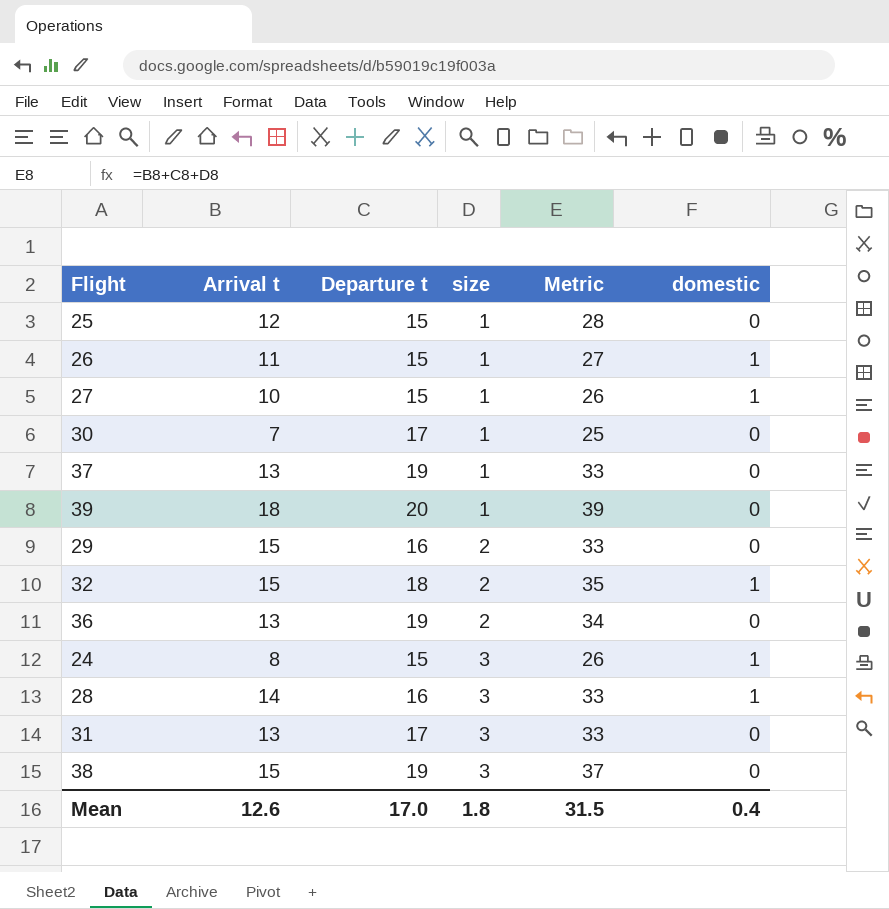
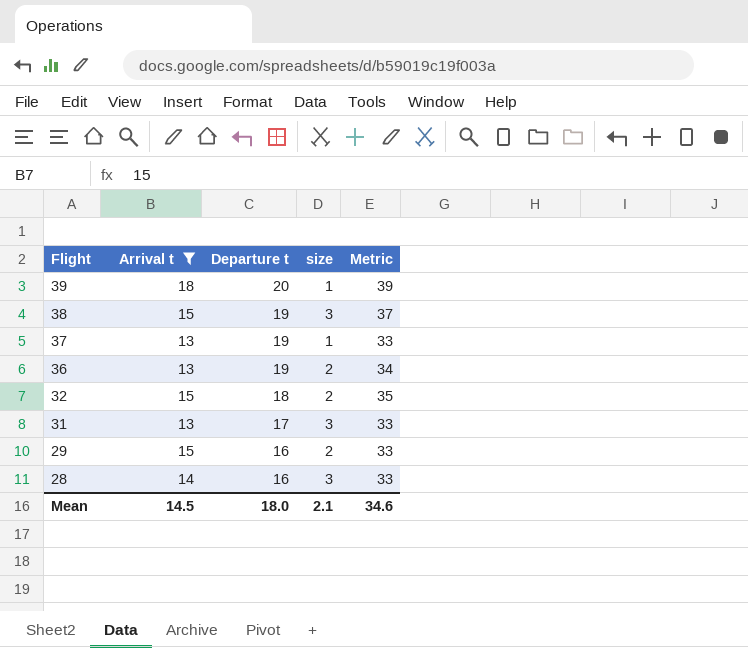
filter: none -> Arrival t >= 13
row order: size ascending -> Flight descending
column domestic | position: 6 -> none
Mean | Arrival t: 12.6 -> 14.5
Mean | Departure t: 17.0 -> 18.0
Mean | size: 1.8 -> 2.1
Mean | Metric: 31.5 -> 34.6

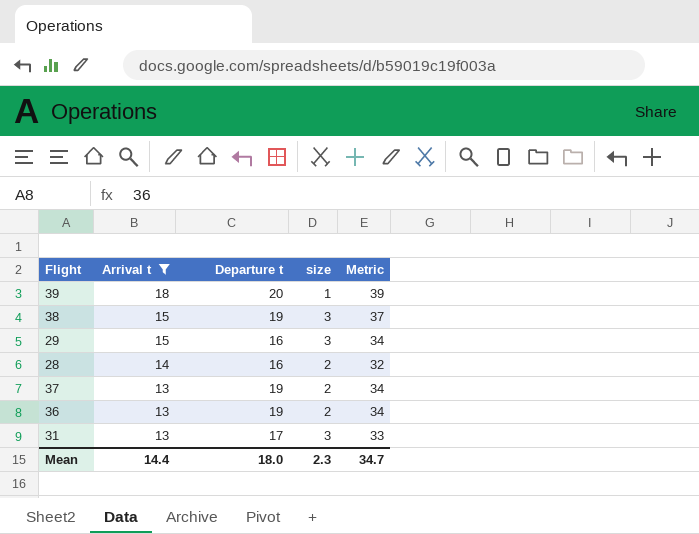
row order: Flight descending -> Arrival t descending
row 32: 15 | 18 | 2 | 35 -> none
29 | size: 2 -> 3
29 | Metric: 33 -> 34
28 | size: 3 -> 2
28 | Metric: 33 -> 32
37 | size: 1 -> 2
37 | Metric: 33 -> 34
Mean | Arrival t: 14.5 -> 14.4
Mean | size: 2.1 -> 2.3
Mean | Metric: 34.6 -> 34.7

